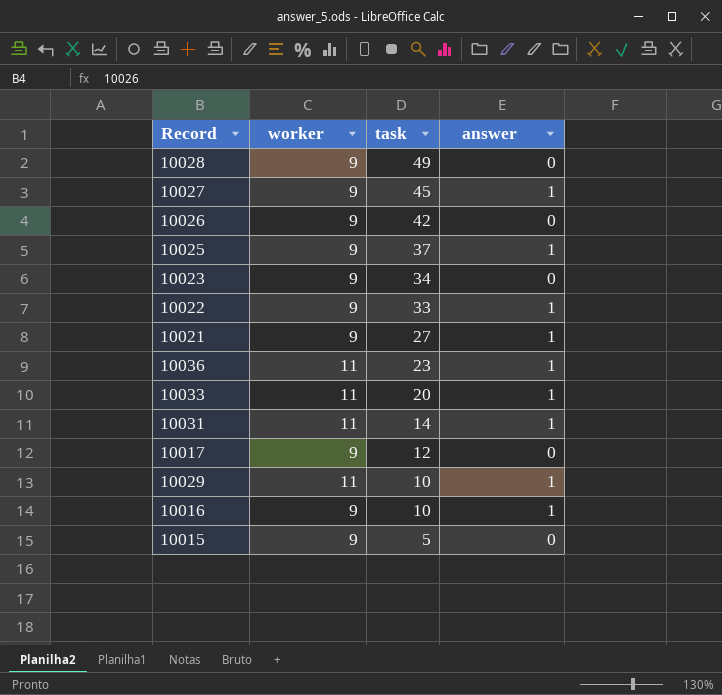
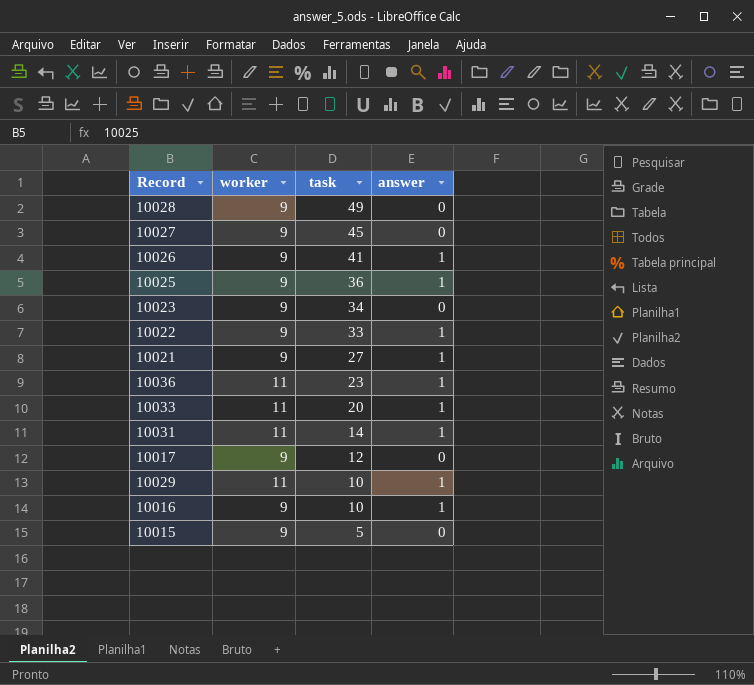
10027 | answer: 1 -> 0
10026 | task: 42 -> 41
10026 | answer: 0 -> 1
10025 | task: 37 -> 36

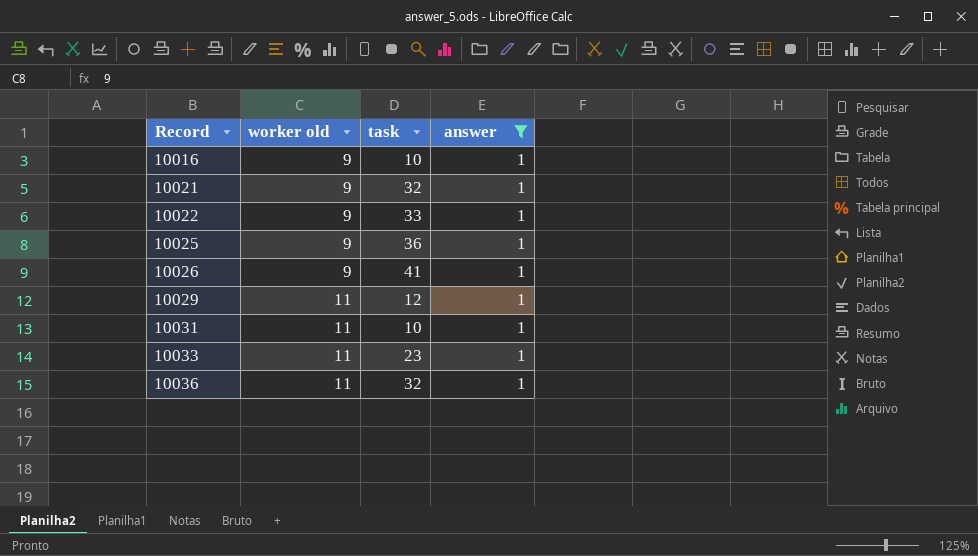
filter: none -> answer = 1
row order: task descending -> Record ascending
column name: worker -> worker old
10021 | task: 27 -> 32
10029 | task: 10 -> 12
10031 | task: 14 -> 10
10033 | task: 20 -> 23
10036 | task: 23 -> 32

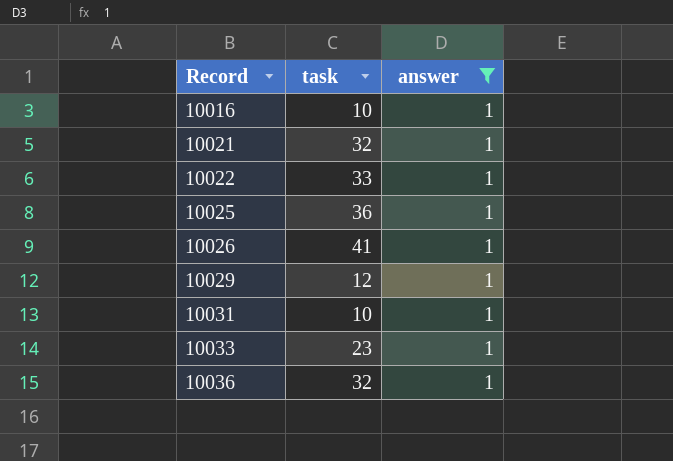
column worker old | position: 2 -> none

